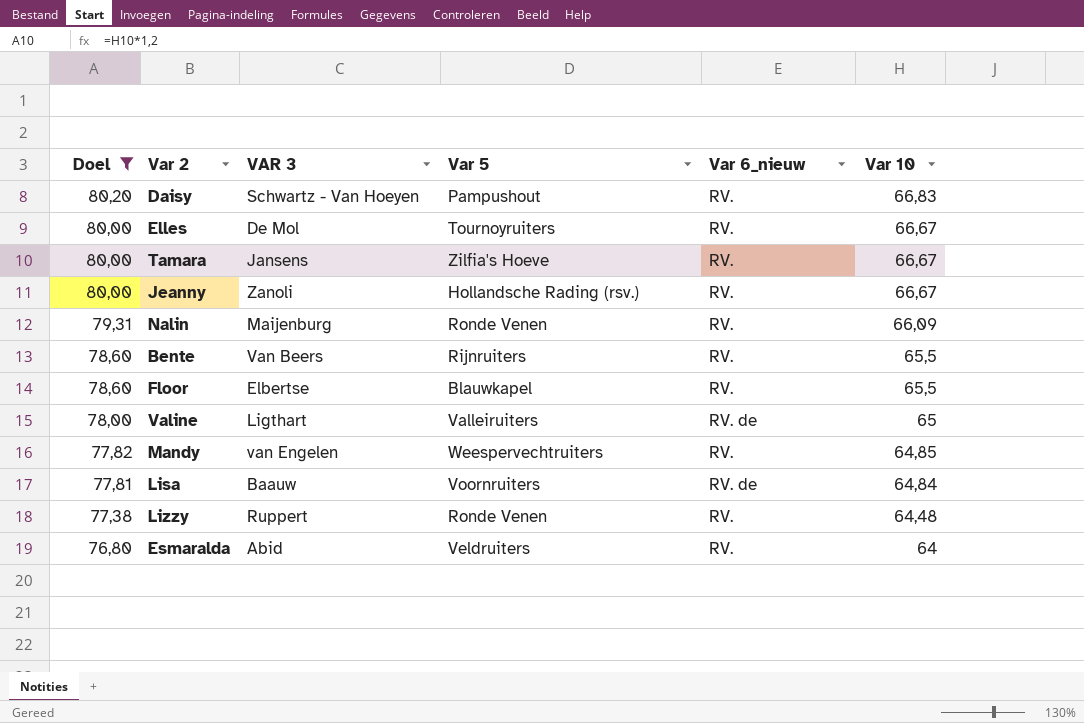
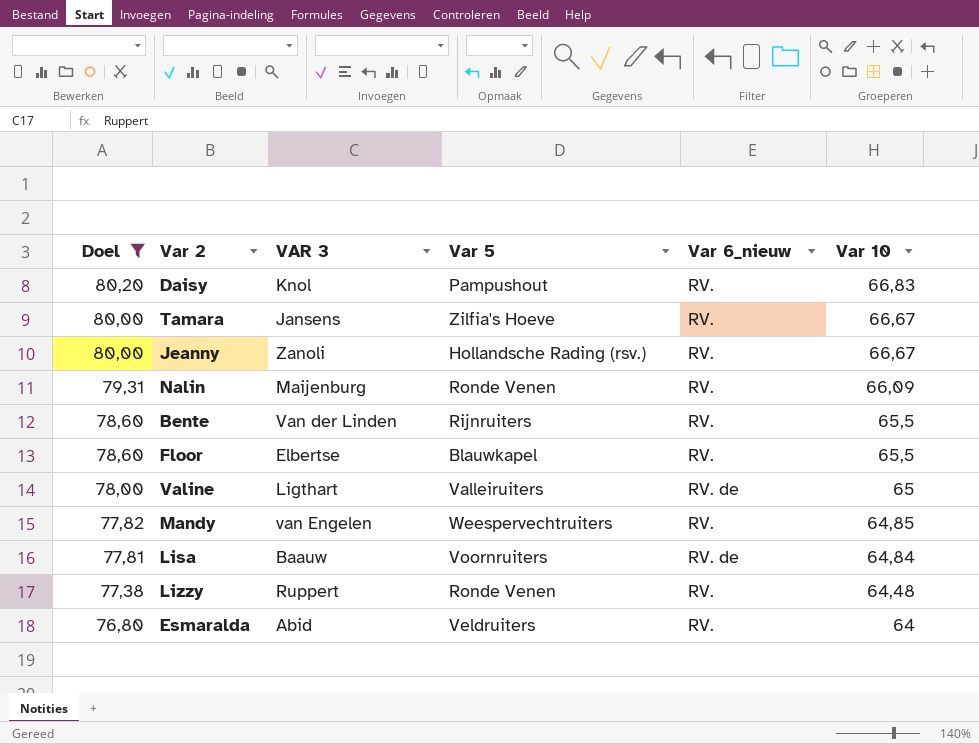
row Elles: 80,00 | De Mol | Tournoyruiters | RV. | 66,67 -> none
Daisy | VAR 3: Schwartz - Van Hoeyen -> Knol
Bente | VAR 3: Van Beers -> Van der Linden

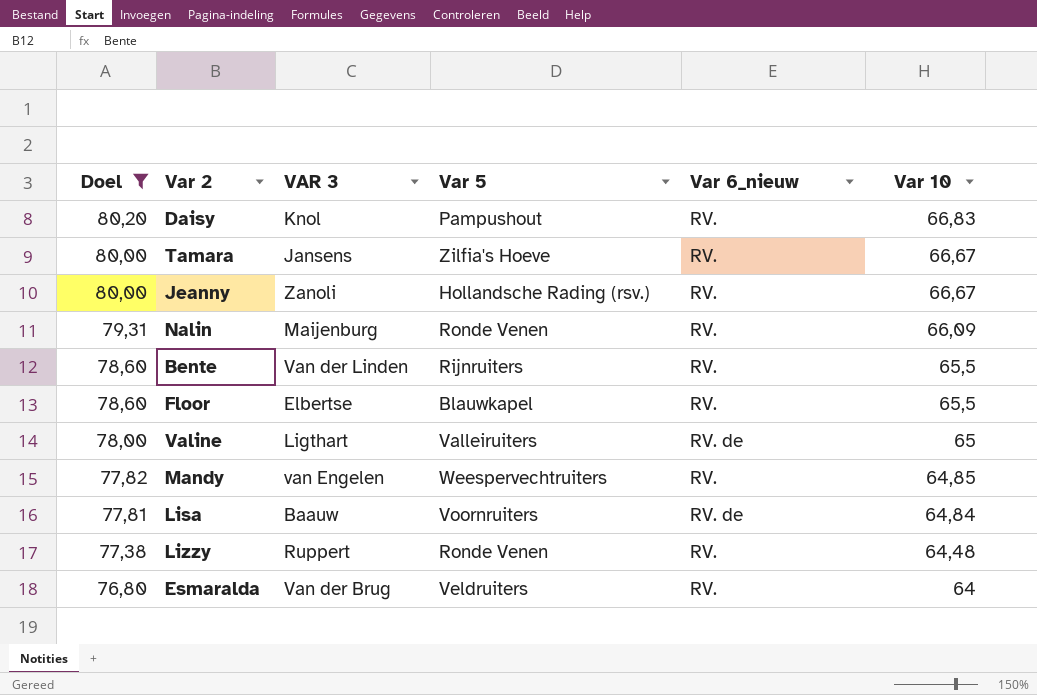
Esmaralda | VAR 3: Abid -> Van der Brug

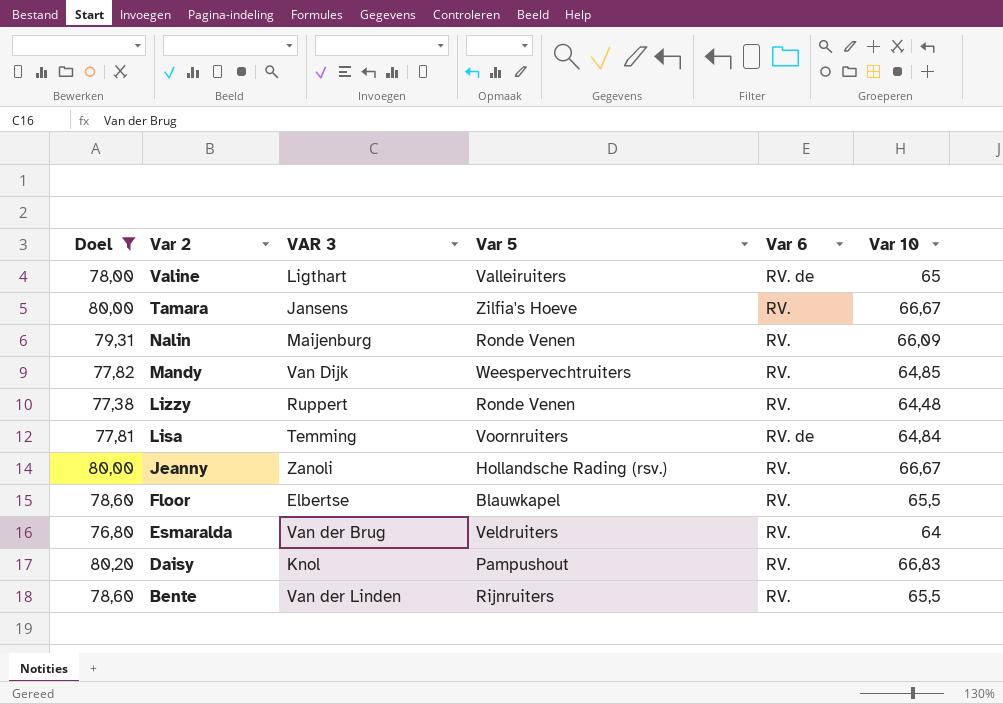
row order: Doel descending -> Var 2 descending
column name: Var 6_nieuw -> Var 6
Mandy | VAR 3: van Engelen -> Van Dijk
Lisa | VAR 3: Baauw -> Temming

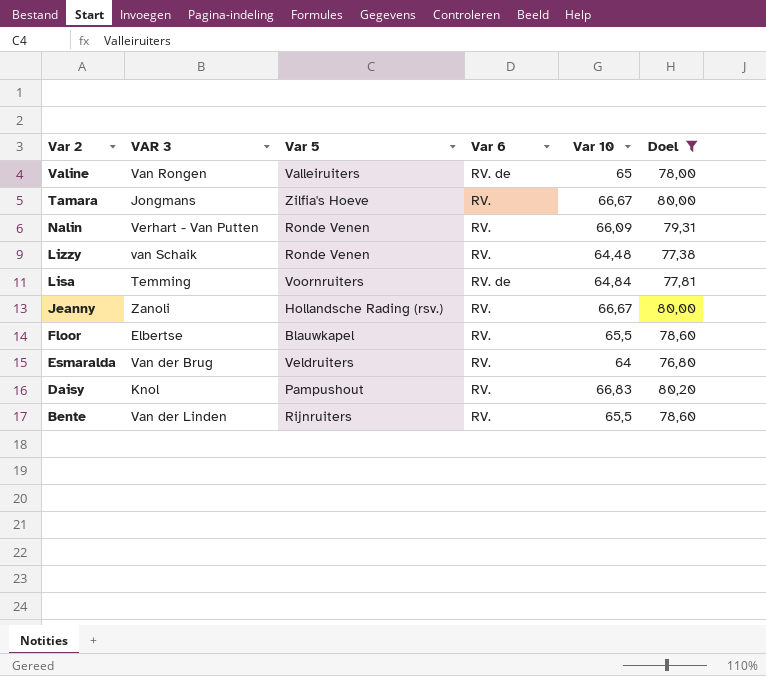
column Doel | position: 1 -> 6
row Mandy: 77,82 | Van Dijk | Weespervechtruiters | RV. | 64,85 -> none
Valine | VAR 3: Ligthart -> Van Rongen
Tamara | VAR 3: Jansens -> Jongmans
Nalin | VAR 3: Maijenburg -> Verhart - Van Putten
Lizzy | VAR 3: Ruppert -> van Schaik

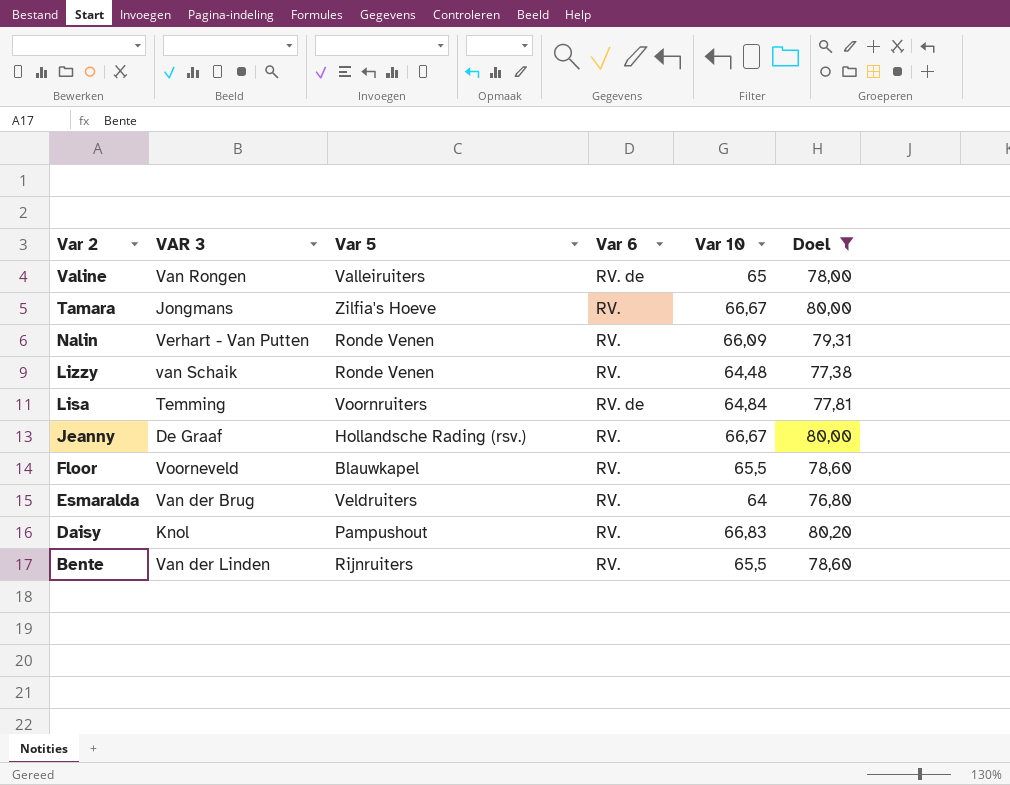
Jeanny | VAR 3: Zanoli -> De Graaf
Floor | VAR 3: Elbertse -> Voorneveld

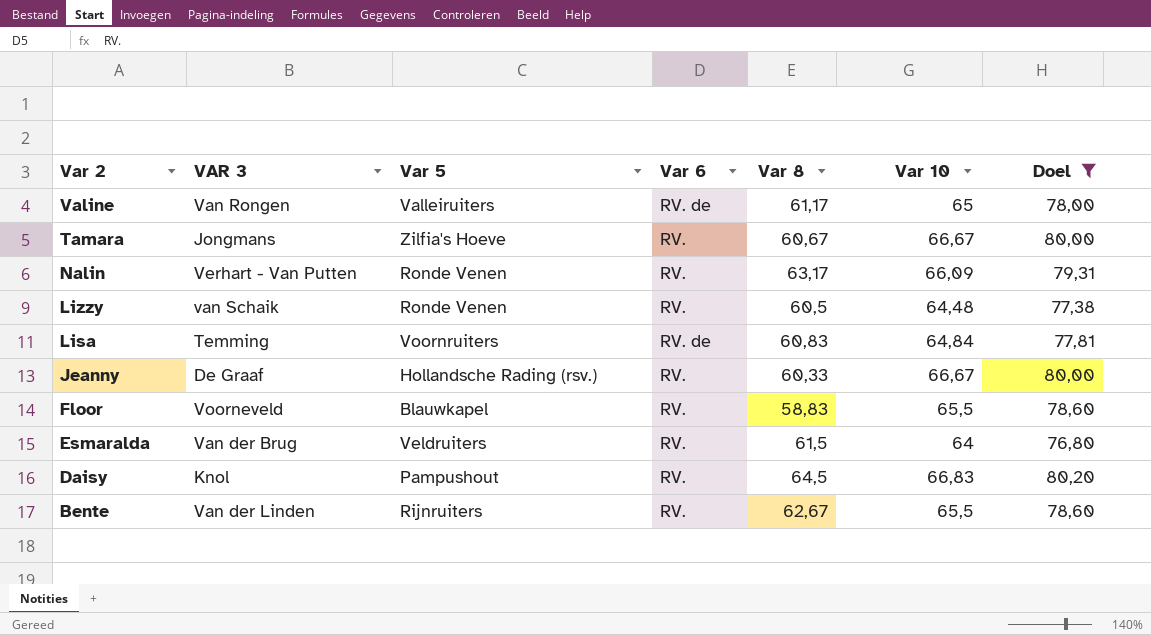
column Var 8 | position: none -> 5

